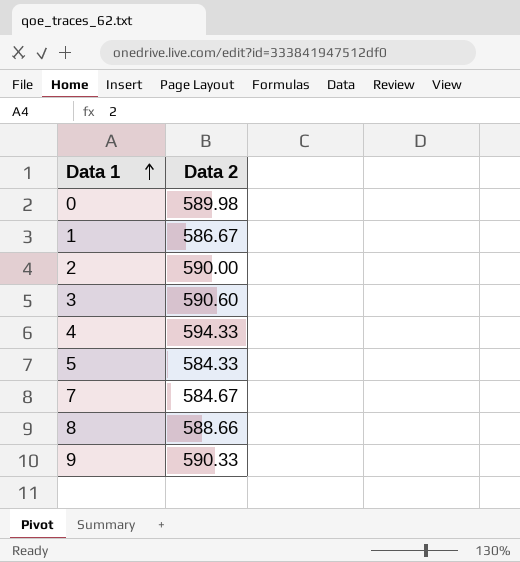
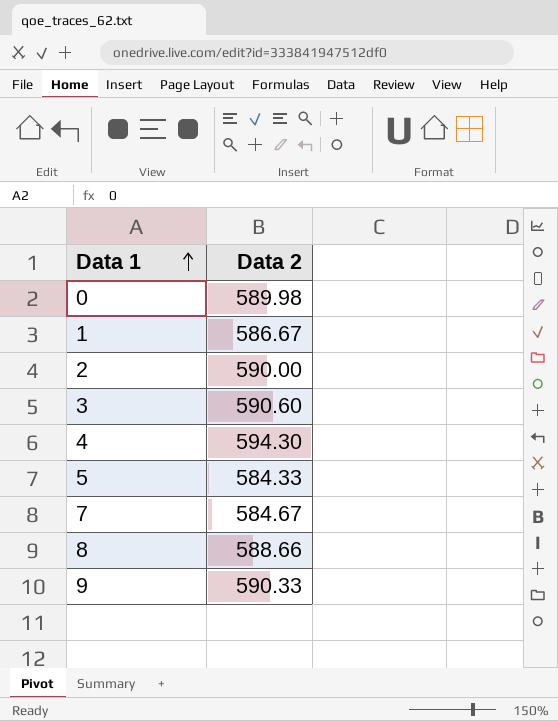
4 | Data 2: 594.33 -> 594.30

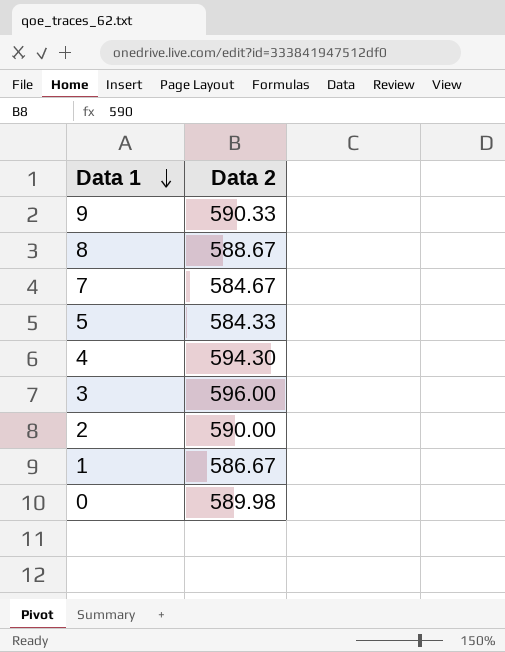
row order: Data 1 ascending -> Data 1 descending
8 | Data 2: 588.66 -> 588.67
3 | Data 2: 590.60 -> 596.00

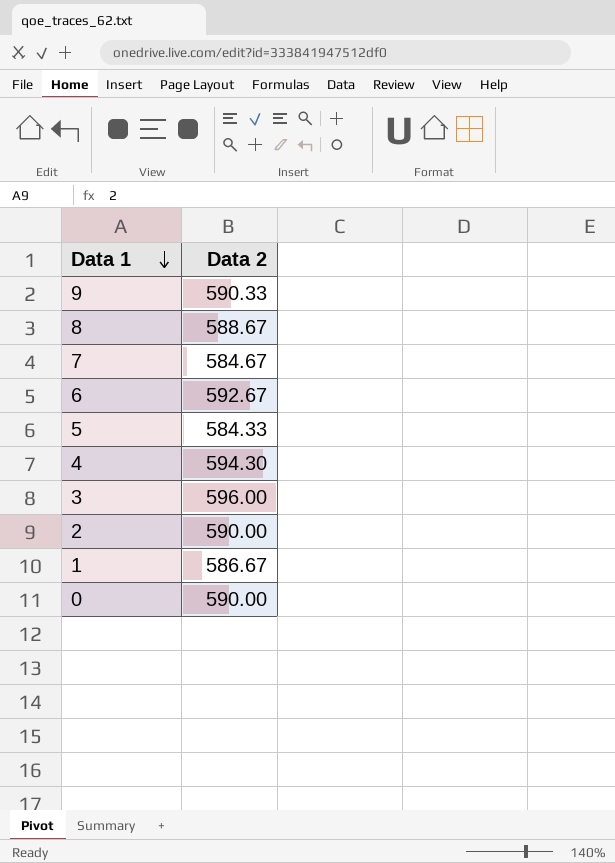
row 6: none -> 592.67
0 | Data 2: 589.98 -> 590.00

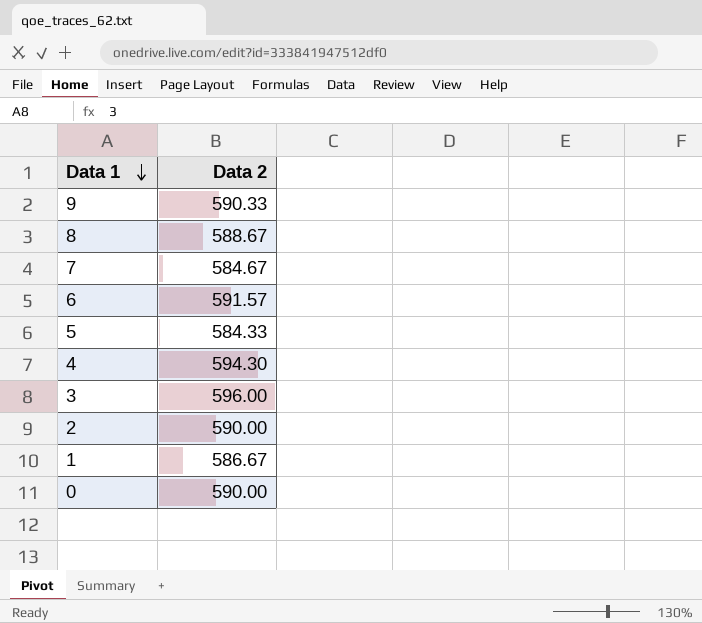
6 | Data 2: 592.67 -> 591.57

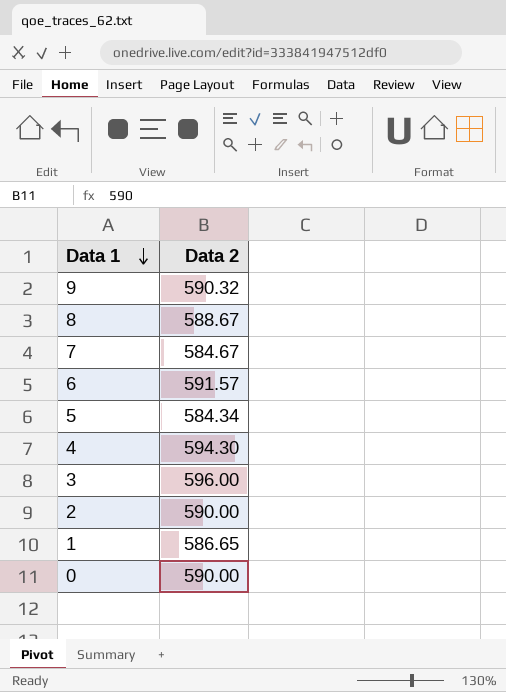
9 | Data 2: 590.33 -> 590.32
5 | Data 2: 584.33 -> 584.34
1 | Data 2: 586.67 -> 586.65

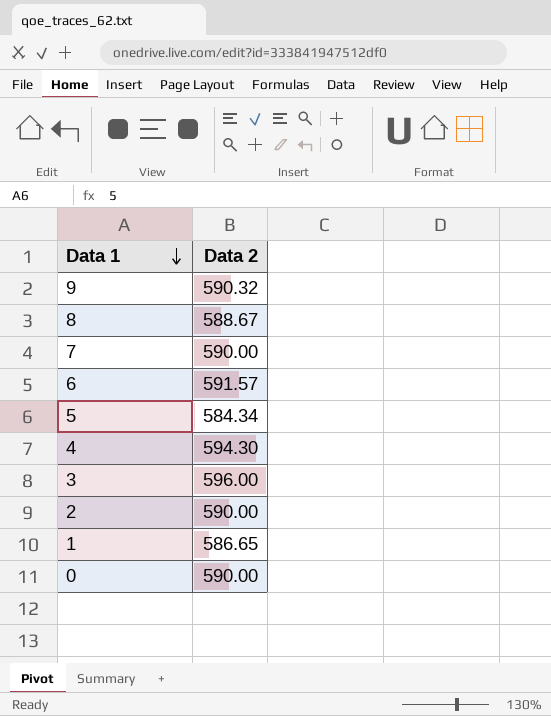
7 | Data 2: 584.67 -> 590.00

